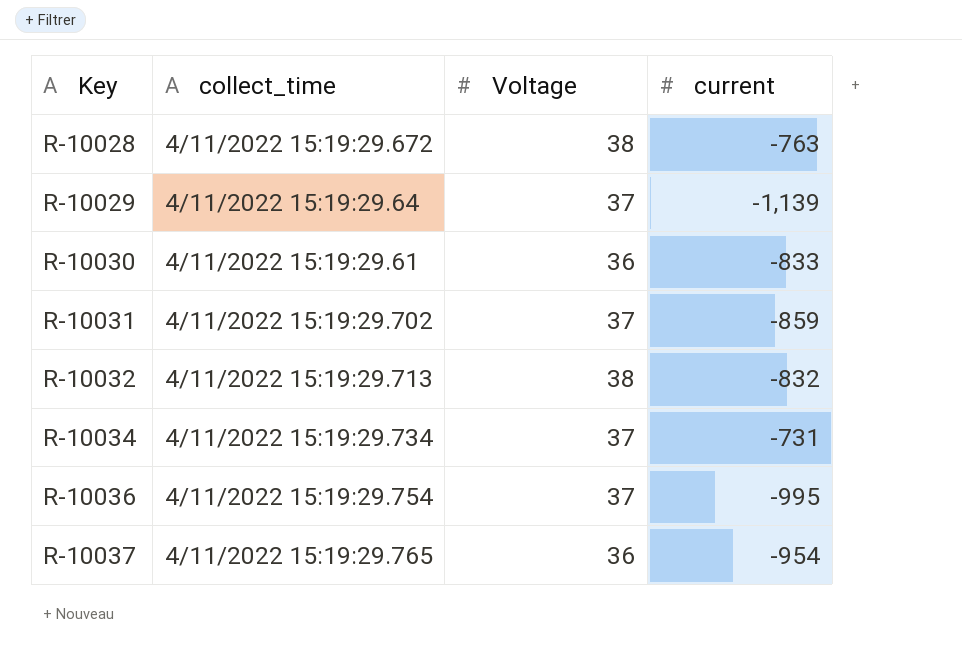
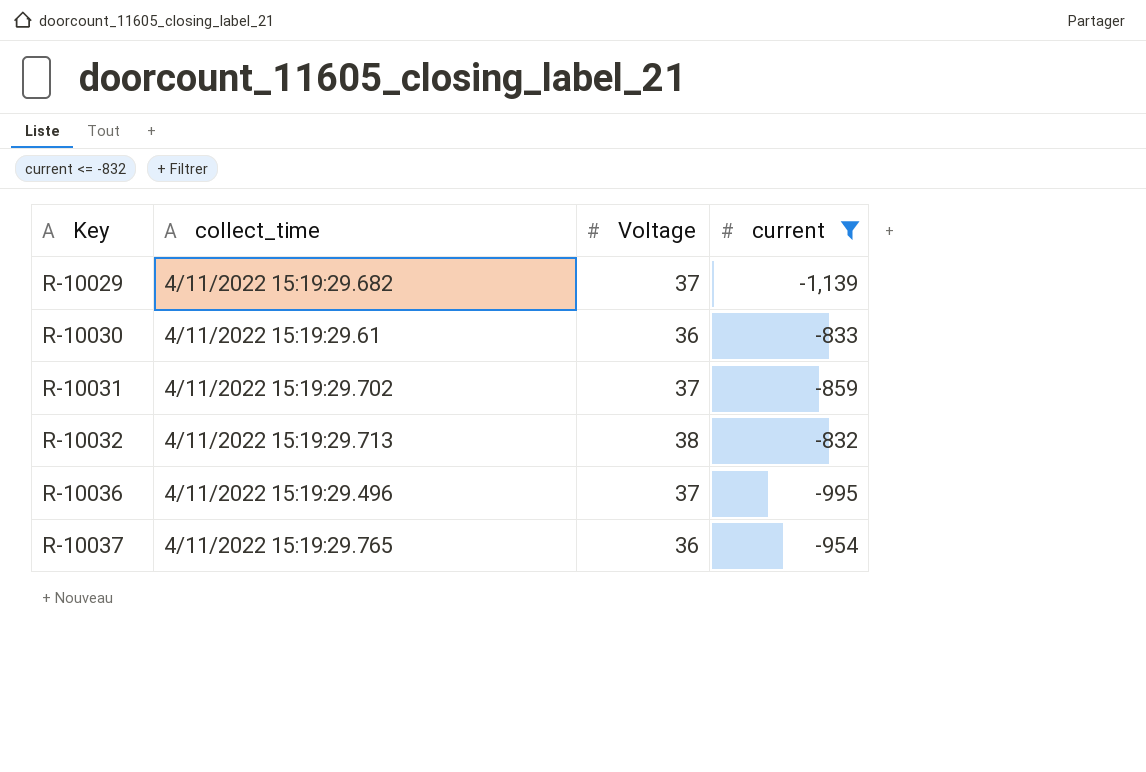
filter: none -> current <= -832
R-10029 | collect_time: 4/11/2022 15:19:29.64 -> 4/11/2022 15:19:29.682
R-10036 | collect_time: 4/11/2022 15:19:29.754 -> 4/11/2022 15:19:29.496

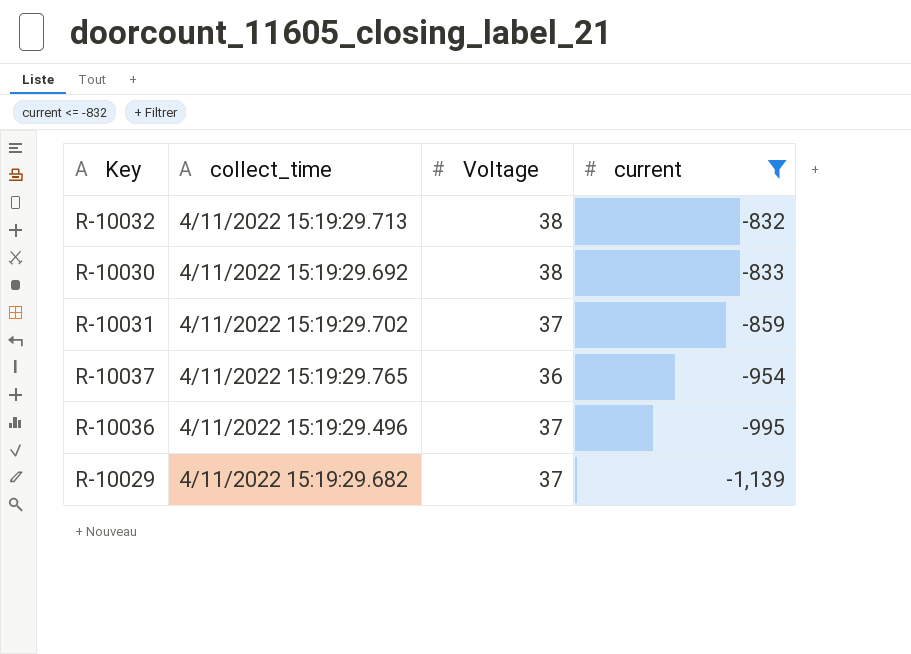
row order: Key ascending -> current descending
R-10030 | collect_time: 4/11/2022 15:19:29.61 -> 4/11/2022 15:19:29.692
R-10030 | Voltage: 36 -> 38

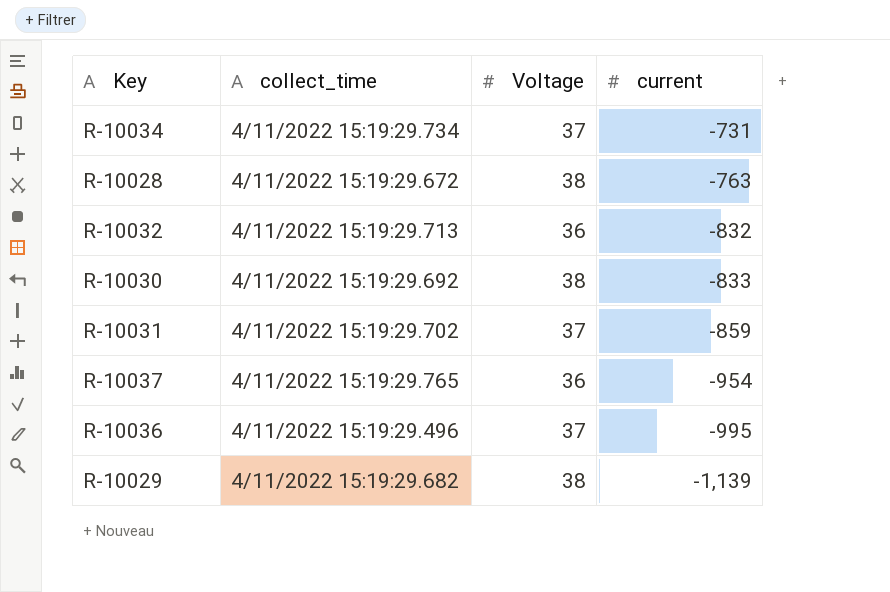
filter: current <= -832 -> none
R-10032 | Voltage: 38 -> 36
R-10029 | Voltage: 37 -> 38

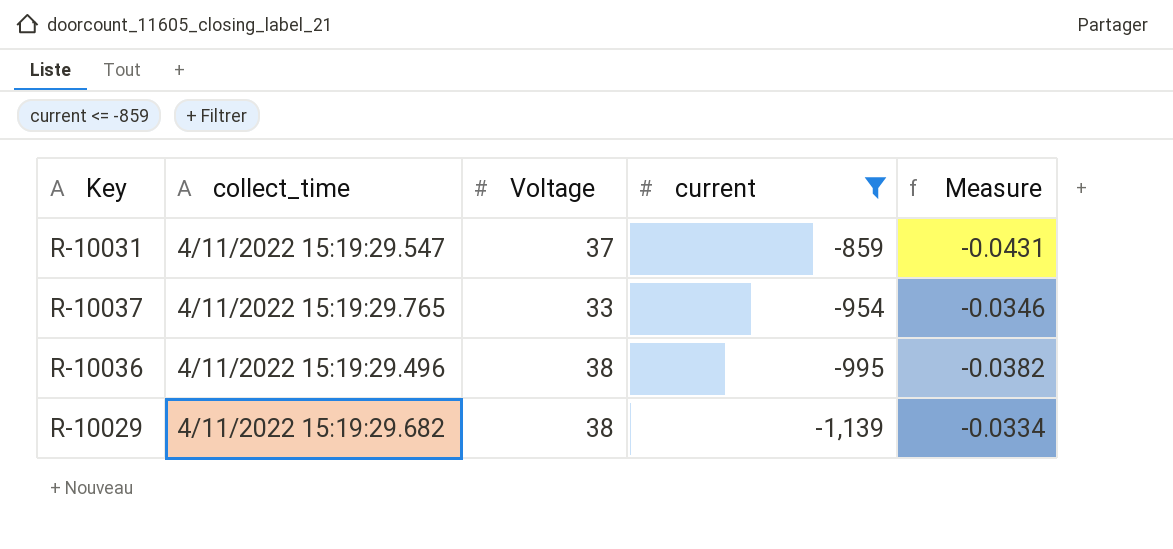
filter: none -> current <= -859
column Measure | formula: none -> [Voltage] / [current]
R-10031 | collect_time: 4/11/2022 15:19:29.702 -> 4/11/2022 15:19:29.547
R-10037 | Voltage: 36 -> 33
R-10036 | Voltage: 37 -> 38

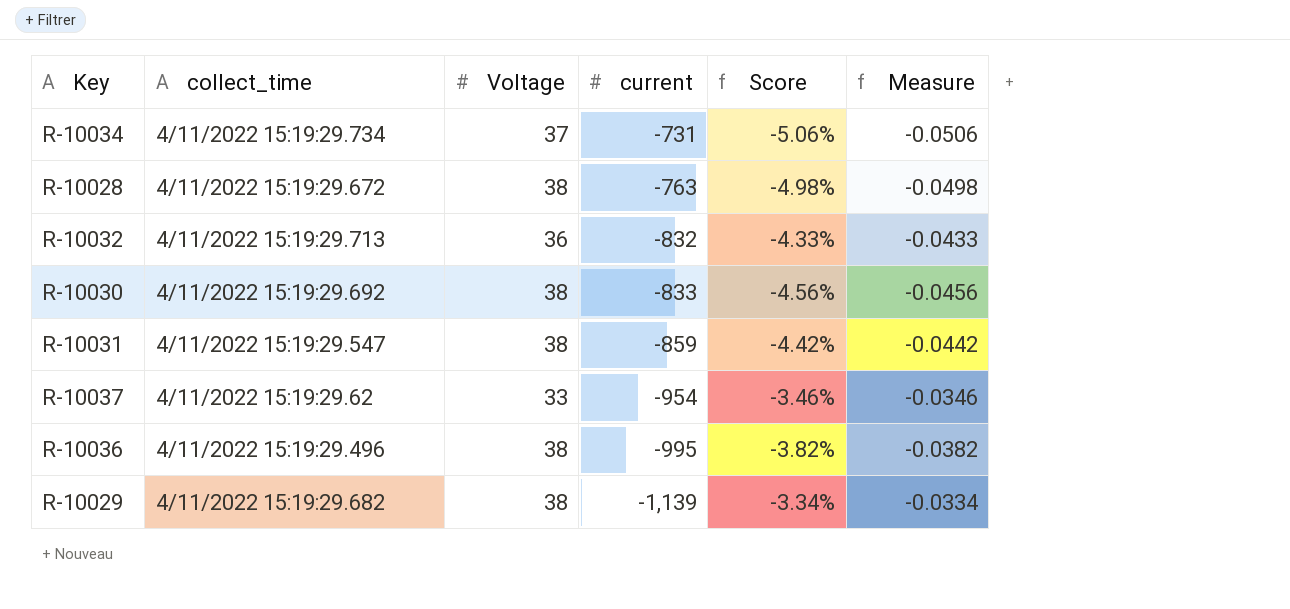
filter: current <= -859 -> none
column Score | formula: none -> [Voltage] / [current]
R-10031 | Voltage: 37 -> 38
R-10031 | Measure: -0.0431 -> -0.0442
R-10037 | collect_time: 4/11/2022 15:19:29.765 -> 4/11/2022 15:19:29.62

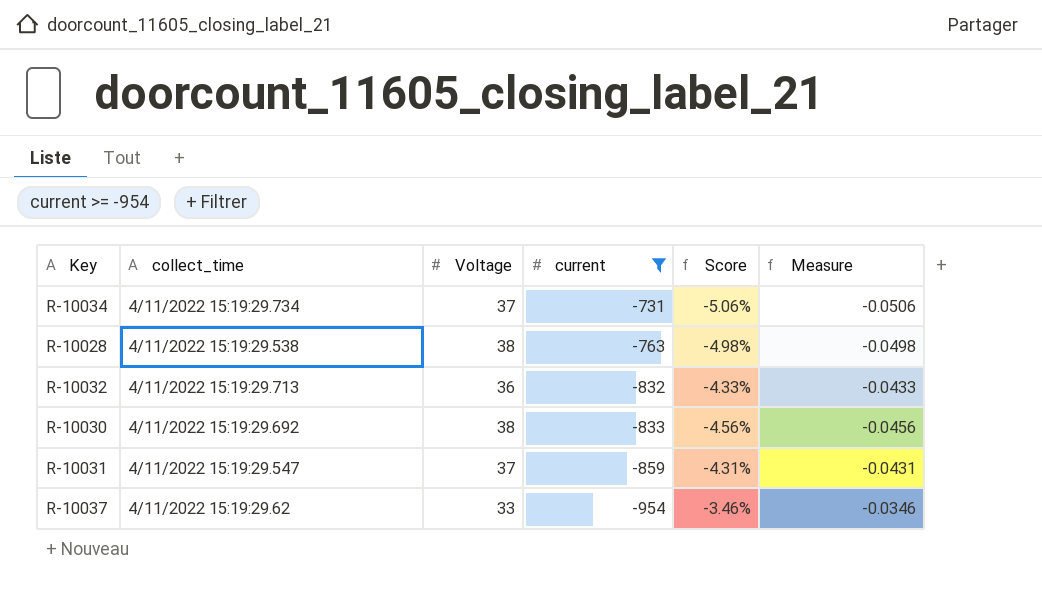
filter: none -> current >= -954
R-10028 | collect_time: 4/11/2022 15:19:29.672 -> 4/11/2022 15:19:29.538
R-10031 | Voltage: 38 -> 37
R-10031 | Score: -4.42% -> -4.31%
R-10031 | Measure: -0.0442 -> -0.0431

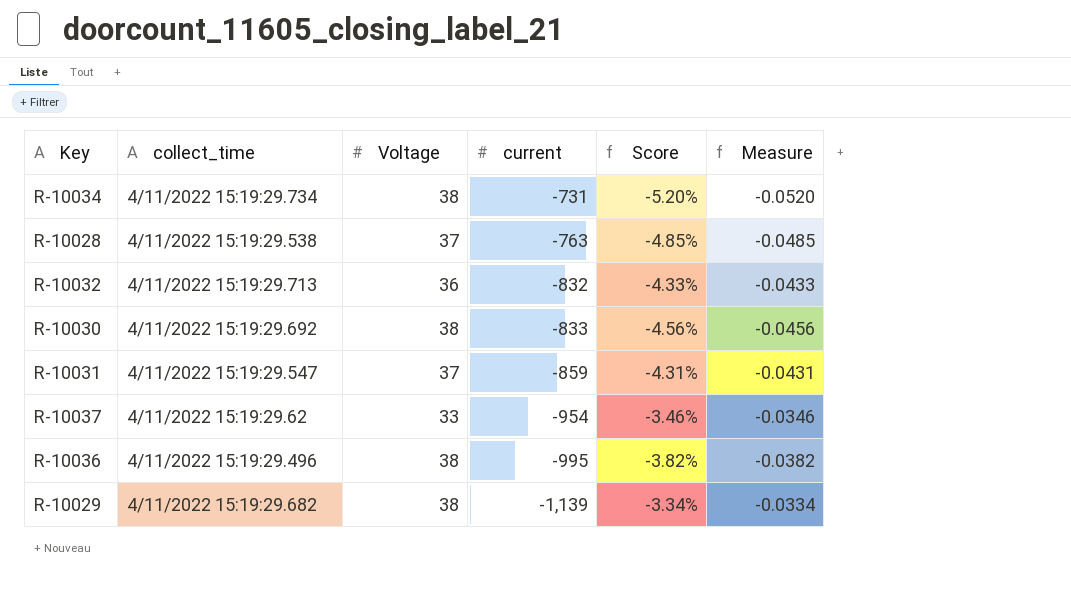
filter: current >= -954 -> none
R-10034 | Voltage: 37 -> 38
R-10034 | Score: -5.06% -> -5.20%
R-10034 | Measure: -0.0506 -> -0.0520
R-10028 | Voltage: 38 -> 37
R-10028 | Score: -4.98% -> -4.85%
R-10028 | Measure: -0.0498 -> -0.0485

